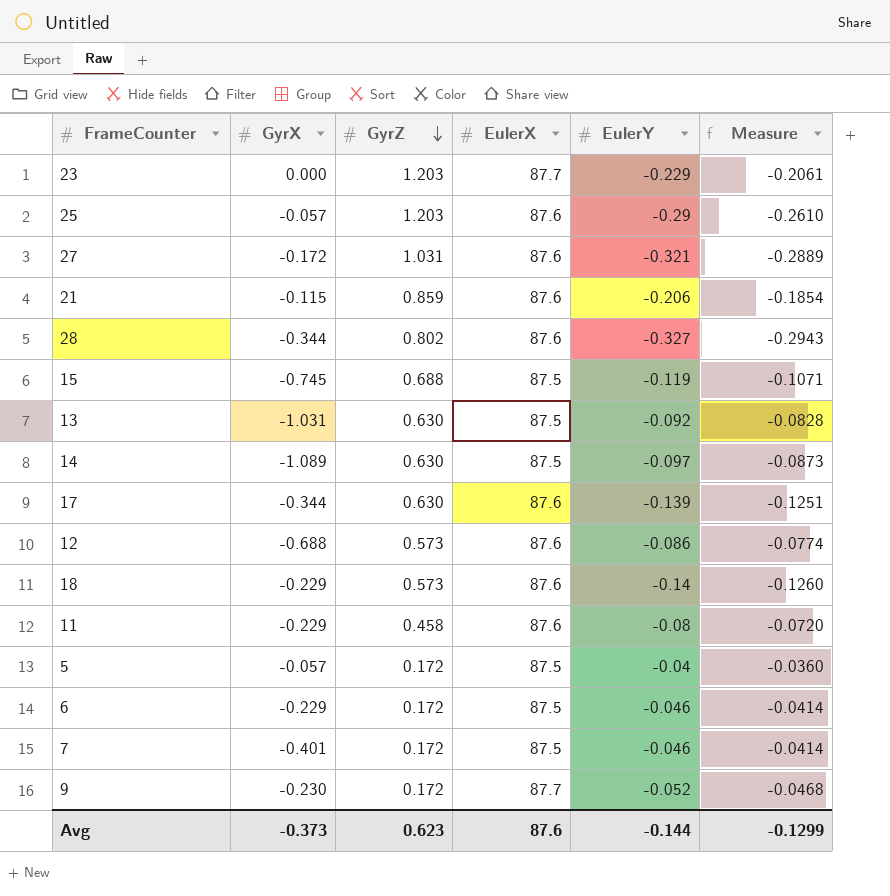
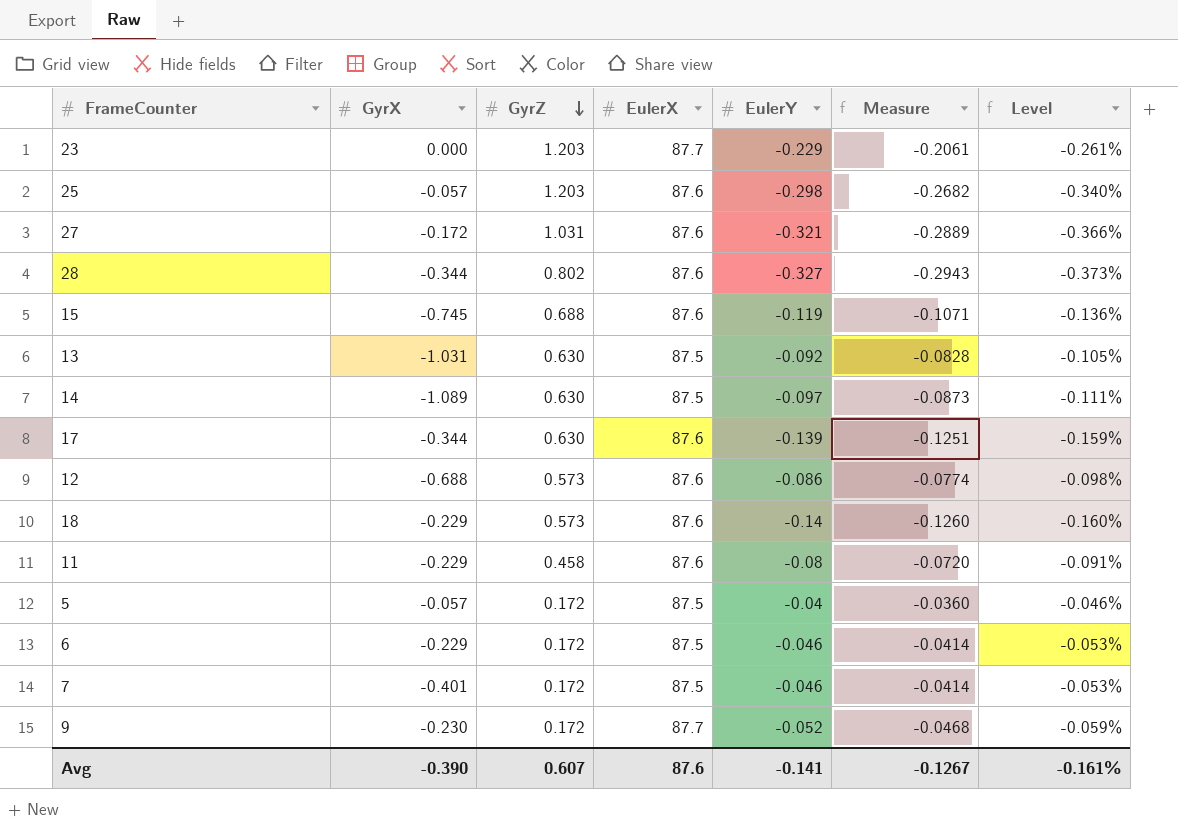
column Level | formula: none -> [EulerY] / [EulerX]
row 21: -0.115 | 0.859 | 87.6 | -0.206 | -0.1854 -> none
25 | EulerY: -0.29 -> -0.298
25 | Measure: -0.2610 -> -0.2682
15 | EulerX: 87.5 -> 87.6
Avg | GyrX: -0.373 -> -0.390
Avg | GyrZ: 0.623 -> 0.607
Avg | EulerY: -0.144 -> -0.141
Avg | Measure: -0.1299 -> -0.1267

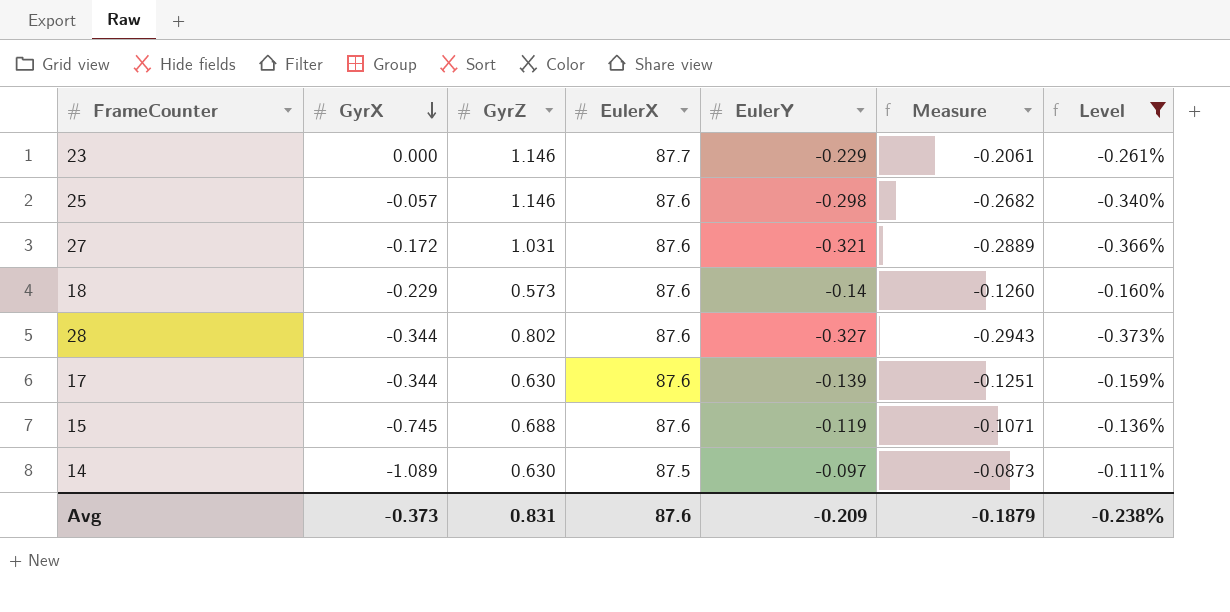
filter: none -> Level <= -0.111%
row order: GyrZ descending -> GyrX descending
23 | GyrZ: 1.203 -> 1.146
25 | GyrZ: 1.203 -> 1.146
Avg | GyrX: -0.390 -> -0.373
Avg | GyrZ: 0.607 -> 0.831
Avg | EulerY: -0.141 -> -0.209
Avg | Measure: -0.1267 -> -0.1879
Avg | Level: -0.161% -> -0.238%

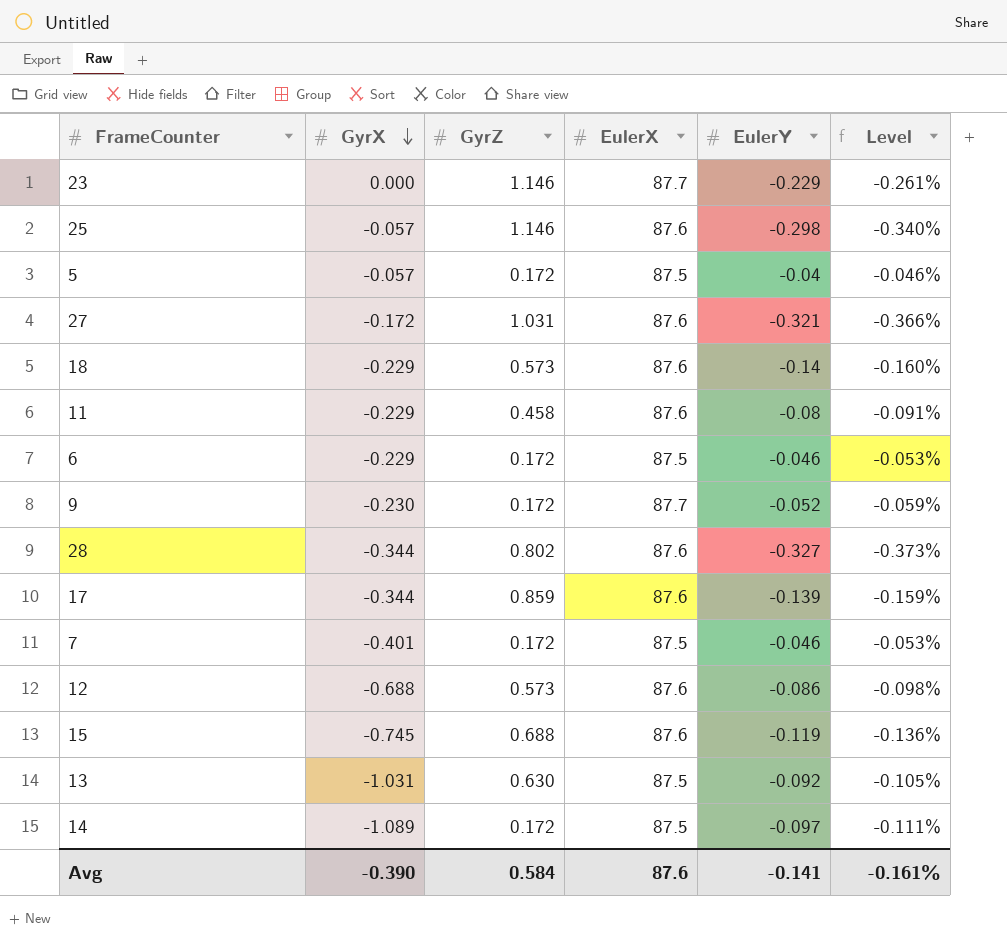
filter: Level <= -0.111% -> none
column Measure | formula: [EulerY] * 0.9 -> none
17 | GyrZ: 0.630 -> 0.859
14 | GyrZ: 0.630 -> 0.172
Avg | GyrX: -0.373 -> -0.390
Avg | GyrZ: 0.831 -> 0.584
Avg | EulerY: -0.209 -> -0.141
Avg | Level: -0.238% -> -0.161%

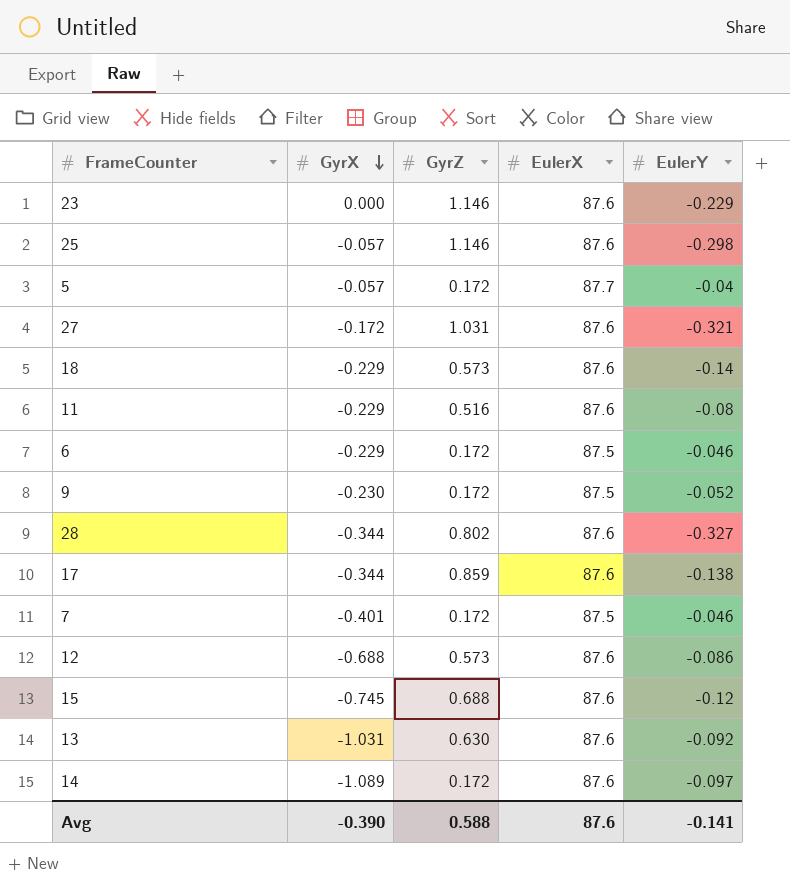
column Level | formula: [EulerY] / [EulerX] -> none
23 | EulerX: 87.7 -> 87.6
5 | EulerX: 87.5 -> 87.7
11 | GyrZ: 0.458 -> 0.516
9 | EulerX: 87.7 -> 87.5
17 | EulerY: -0.139 -> -0.138
15 | EulerY: -0.119 -> -0.12
13 | EulerX: 87.5 -> 87.6
14 | EulerX: 87.5 -> 87.6
Avg | GyrZ: 0.584 -> 0.588

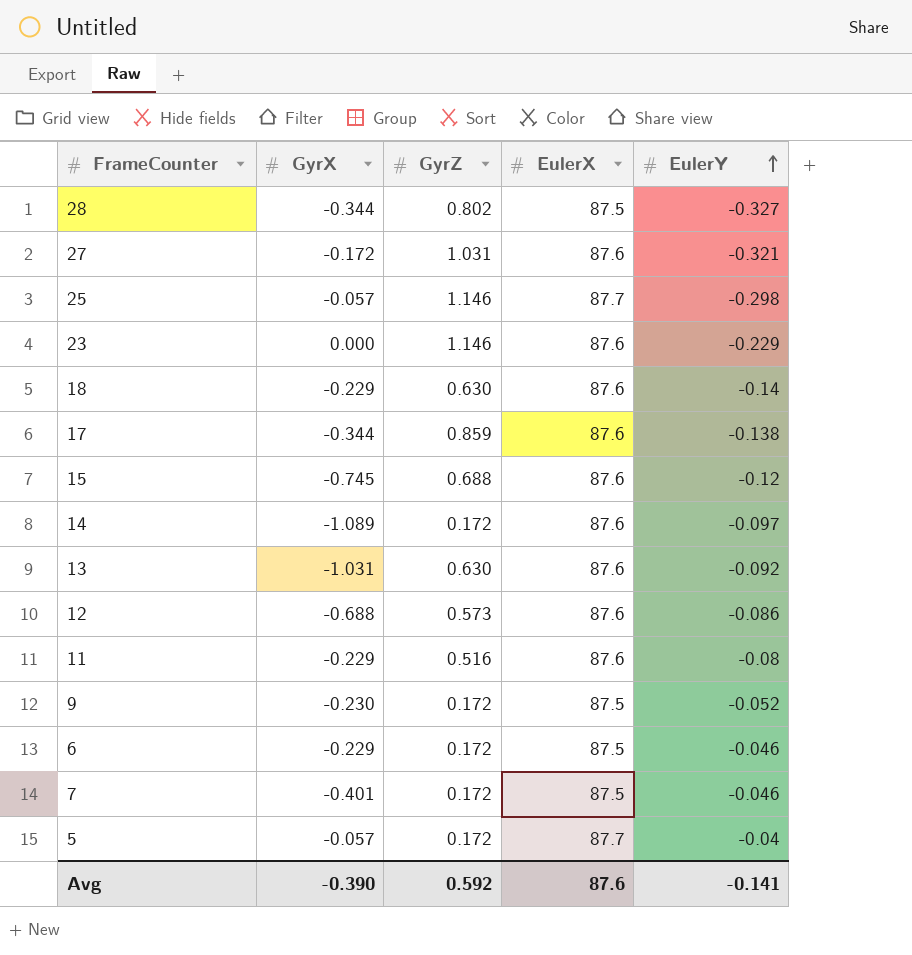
row order: GyrX descending -> EulerY ascending
28 | EulerX: 87.6 -> 87.5
25 | EulerX: 87.6 -> 87.7
18 | GyrZ: 0.573 -> 0.630
Avg | GyrZ: 0.588 -> 0.592

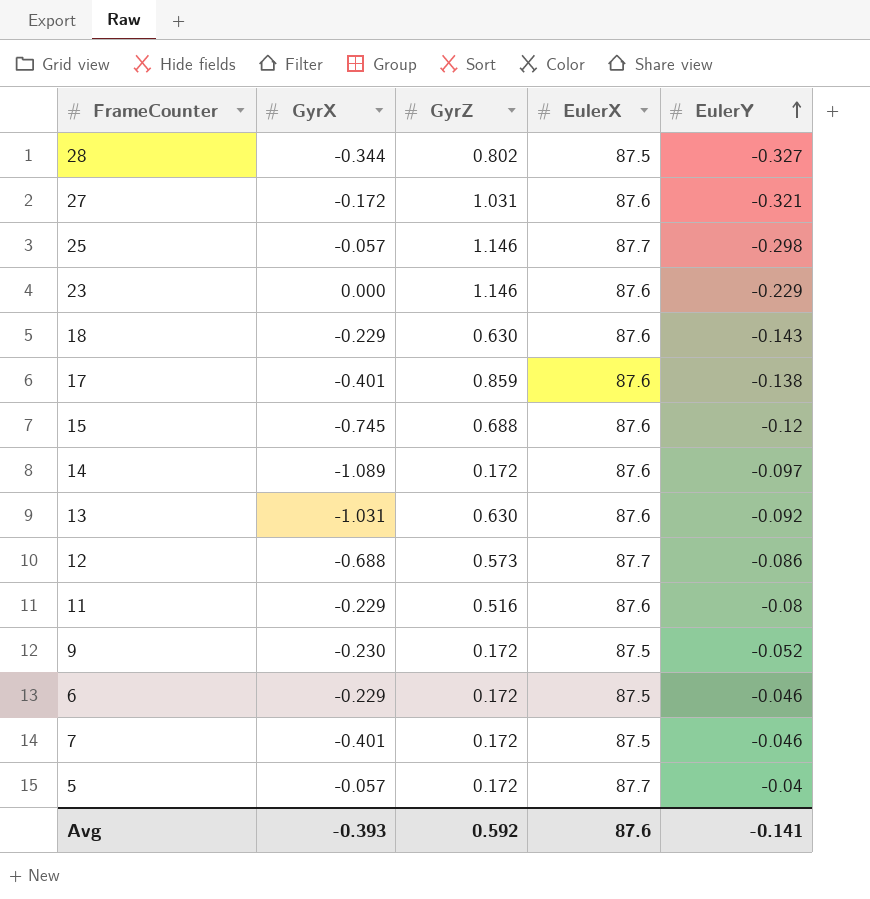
18 | EulerY: -0.14 -> -0.143
17 | GyrX: -0.344 -> -0.401
12 | EulerX: 87.6 -> 87.7
Avg | GyrX: -0.390 -> -0.393

